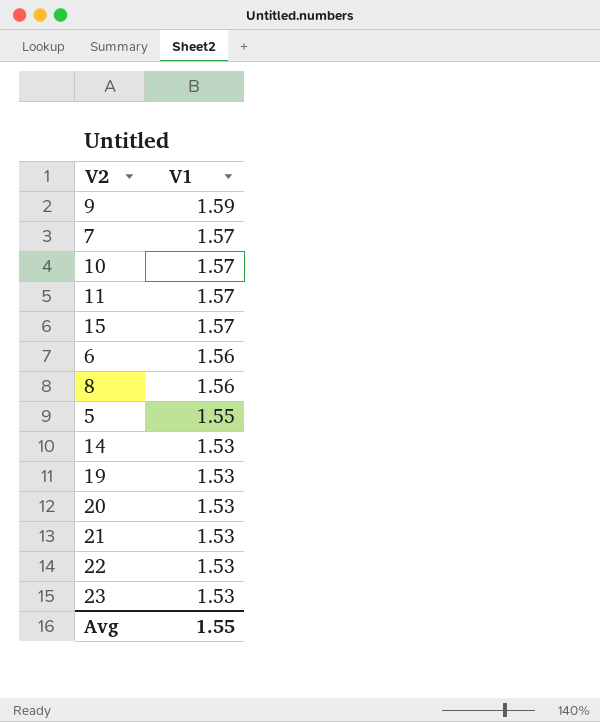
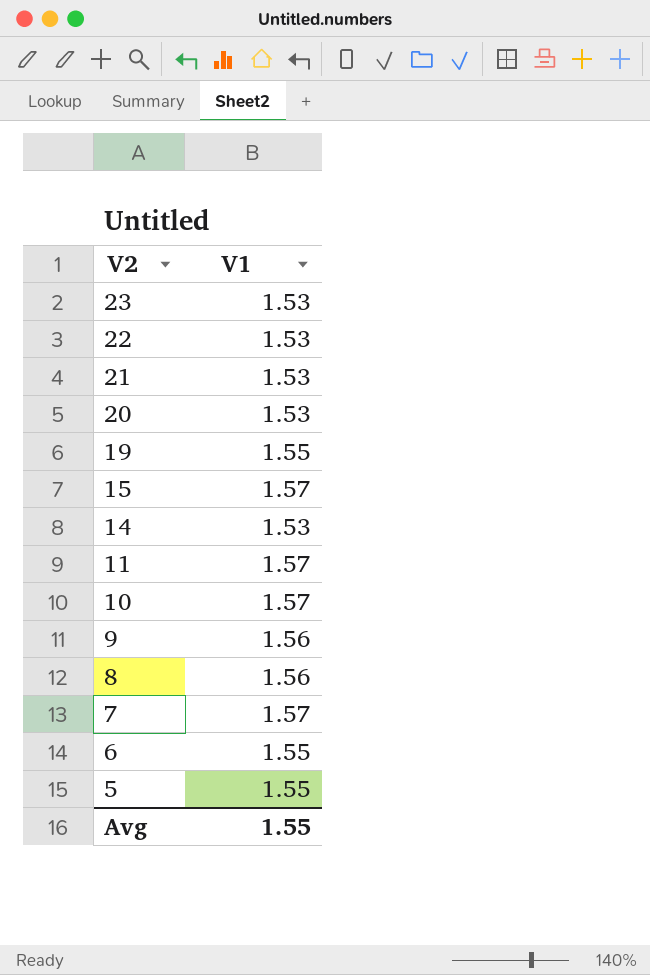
row order: V1 descending -> V2 descending
19 | V1: 1.53 -> 1.55
9 | V1: 1.59 -> 1.56
6 | V1: 1.56 -> 1.55

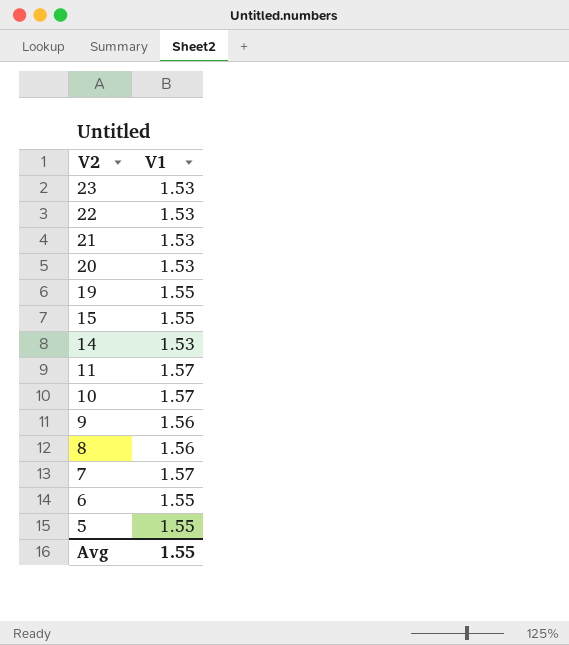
15 | V1: 1.57 -> 1.55

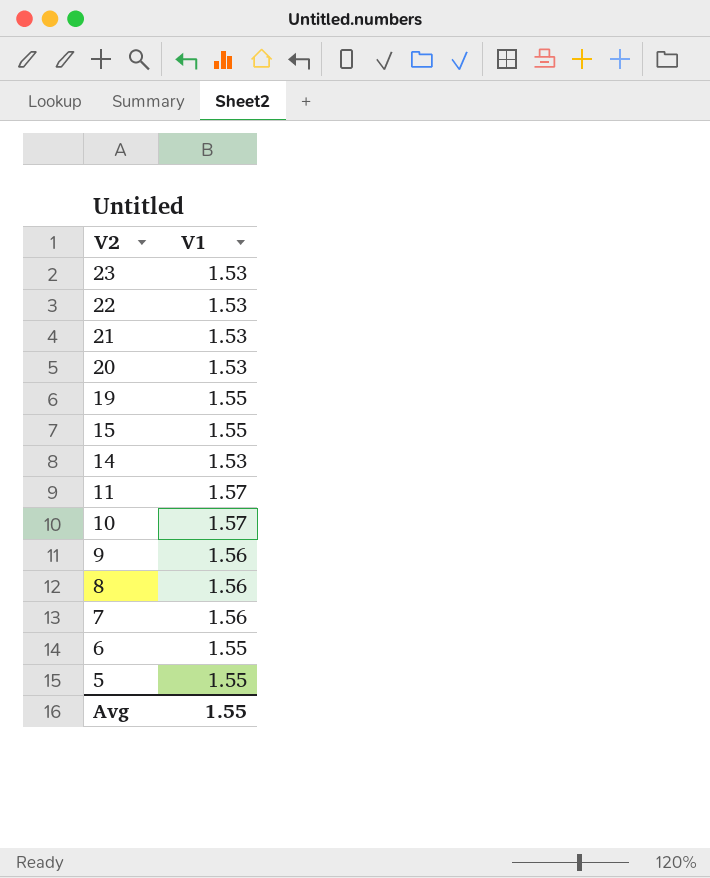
7 | V1: 1.57 -> 1.56

